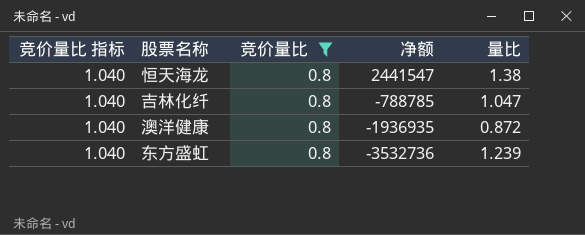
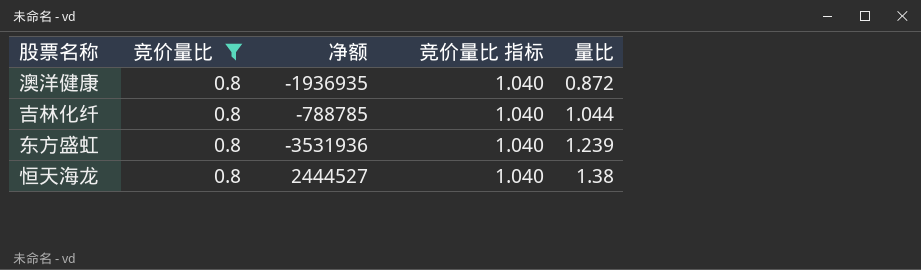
row order: 净额 descending -> 量比 ascending
column 竞价量比 指标 | position: 1 -> 4
吉林化纤 | 量比: 1.047 -> 1.044
东方盛虹 | 净额: -3532736 -> -3531936
恒天海龙 | 净额: 2441547 -> 2444527

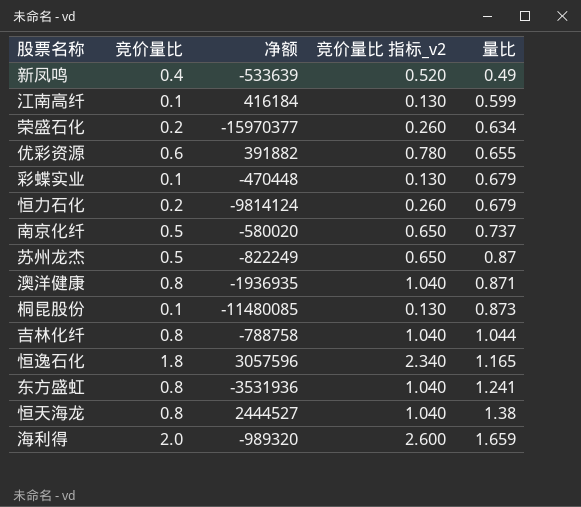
filter: 竞价量比 = 0.8 -> none
column name: 竞价量比 指标 -> 竞价量比 指标_v2
澳洋健康 | 量比: 0.872 -> 0.871
吉林化纤 | 净额: -788785 -> -788758
东方盛虹 | 量比: 1.239 -> 1.241

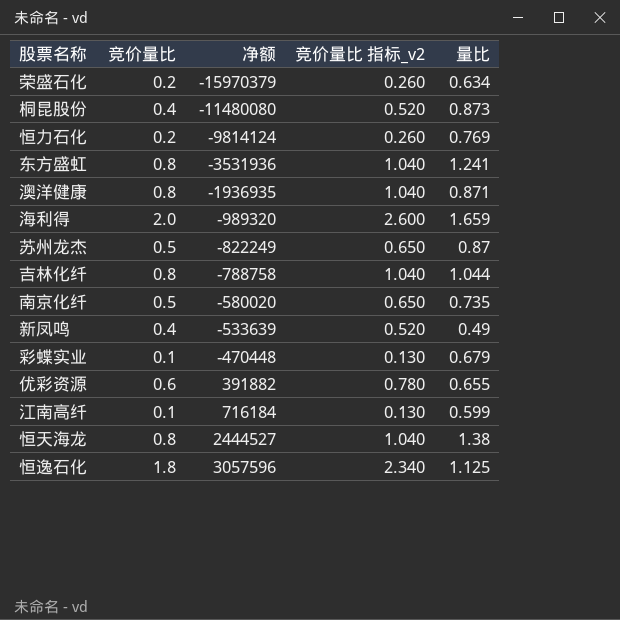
row order: 量比 ascending -> 净额 ascending
荣盛石化 | 净额: -15970377 -> -15970379
桐昆股份 | 竞价量比: 0.1 -> 0.4
桐昆股份 | 净额: -11480085 -> -11480080
桐昆股份 | 竞价量比 指标_v2: 0.130 -> 0.520
恒力石化 | 量比: 0.679 -> 0.769
南京化纤 | 量比: 0.737 -> 0.735
江南高纤 | 净额: 416184 -> 716184
恒逸石化 | 量比: 1.165 -> 1.125

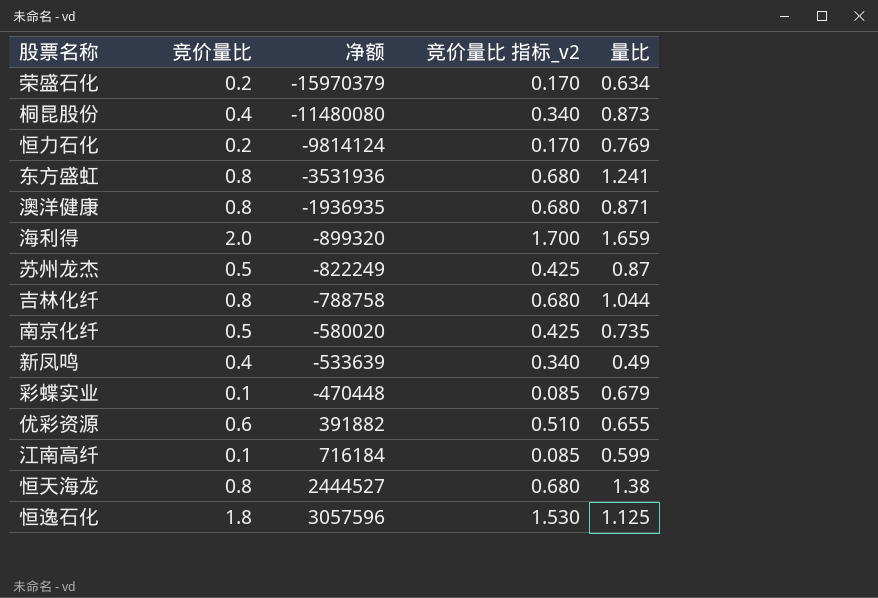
column 竞价量比 指标_v2 | formula: [竞价量比] * 1.3 -> [竞价量比] * 0.85
海利得 | 净额: -989320 -> -899320

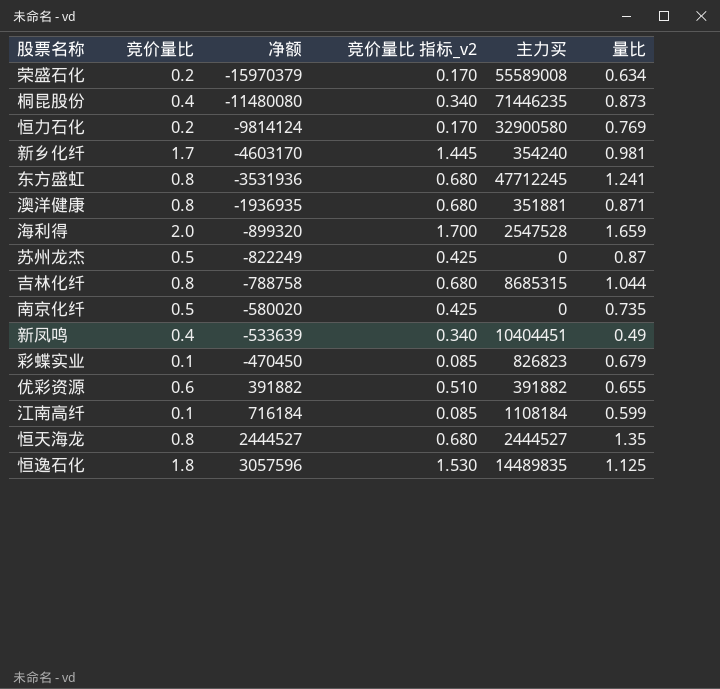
column 主力买 | position: none -> 5
row 新乡化纤: none -> 1.7 | -4603170 | 1.445 | 354240 | 0.981
彩蝶实业 | 净额: -470448 -> -470450
恒天海龙 | 量比: 1.38 -> 1.35

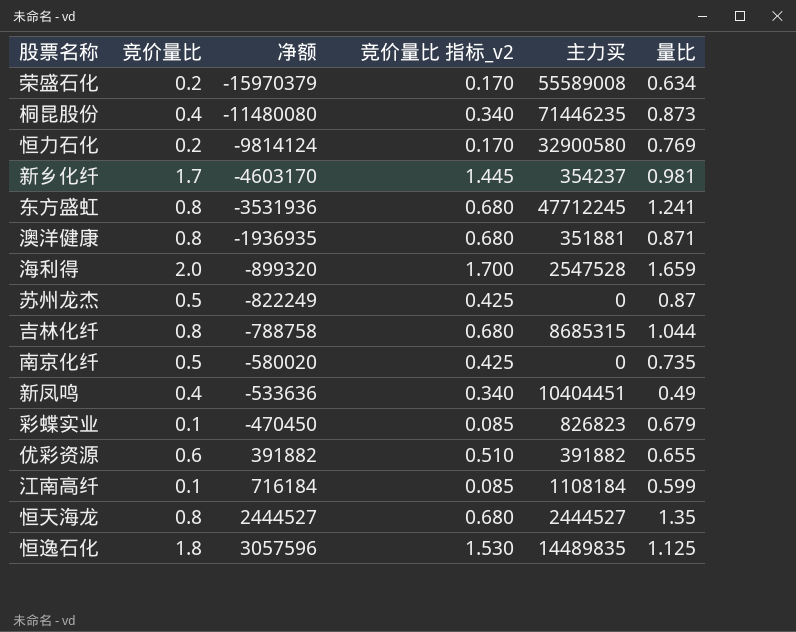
新乡化纤 | 主力买: 354240 -> 354237
新凤鸣 | 净额: -533639 -> -533636

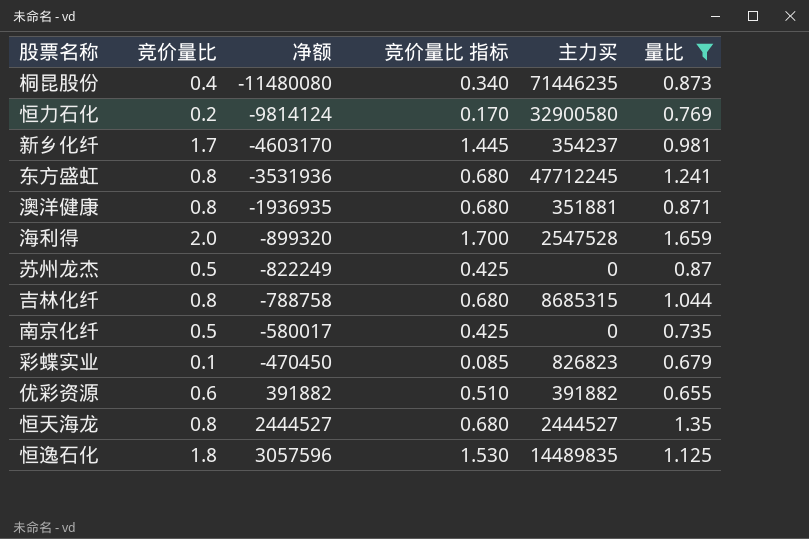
filter: none -> 量比 >= 0.655
column name: 竞价量比 指标_v2 -> 竞价量比 指标
南京化纤 | 净额: -580020 -> -580017

